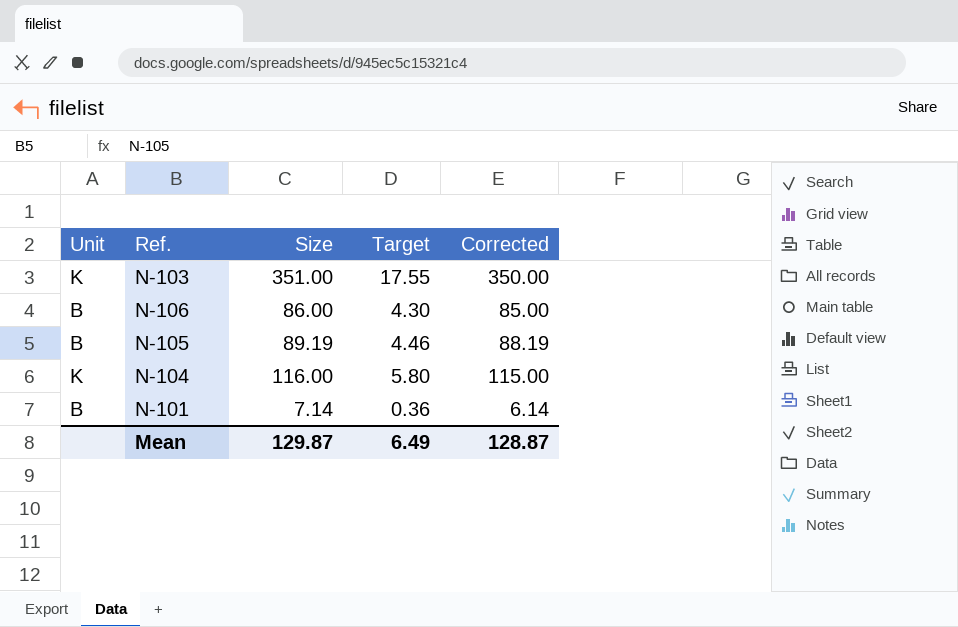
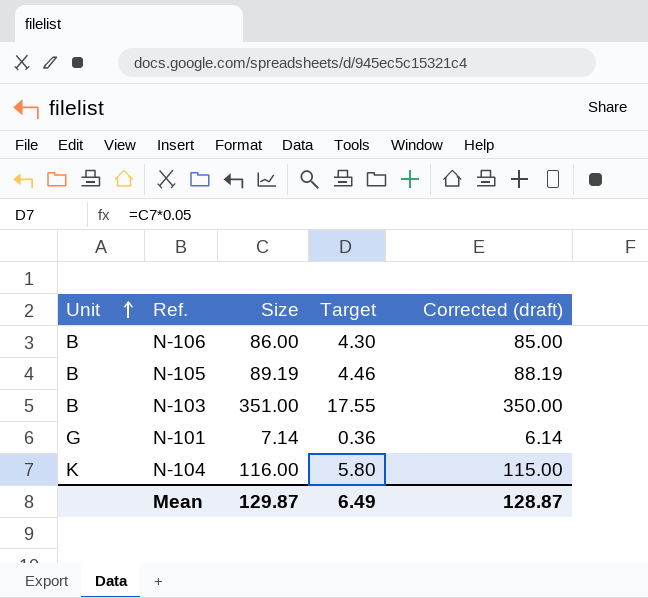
row order: none -> Unit ascending
column name: Corrected -> Corrected (draft)
N-103 | Unit: K -> B
N-101 | Unit: B -> G

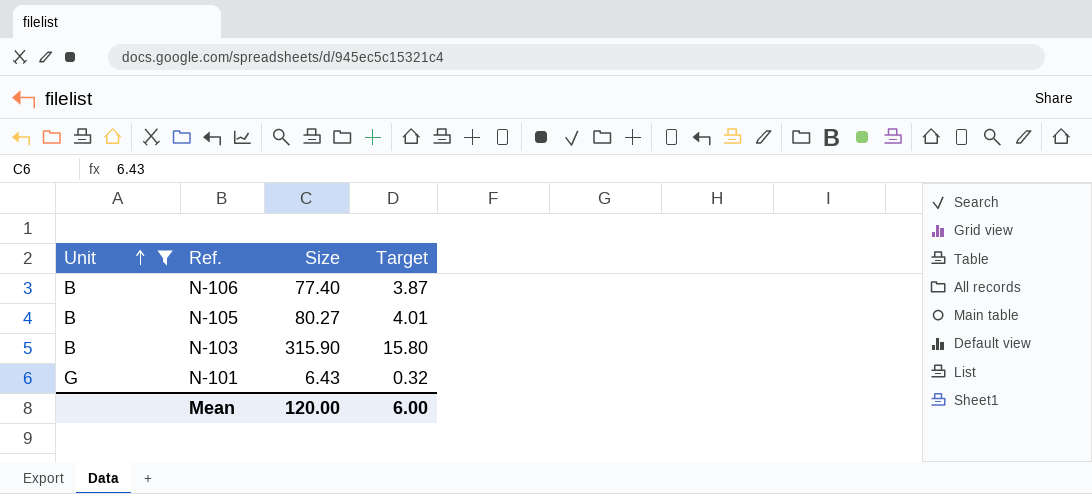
filter: none -> Unit != K
column Corrected (draft) | formula: [Size] - 1 -> none
N-106 | Size: 86.00 -> 77.40
N-106 | Target: 4.30 -> 3.87
N-105 | Size: 89.19 -> 80.27
N-105 | Target: 4.46 -> 4.01
N-103 | Size: 351.00 -> 315.90
N-103 | Target: 17.55 -> 15.80
N-101 | Size: 7.14 -> 6.43
N-101 | Target: 0.36 -> 0.32
Mean | Size: 129.87 -> 120.00
Mean | Target: 6.49 -> 6.00

